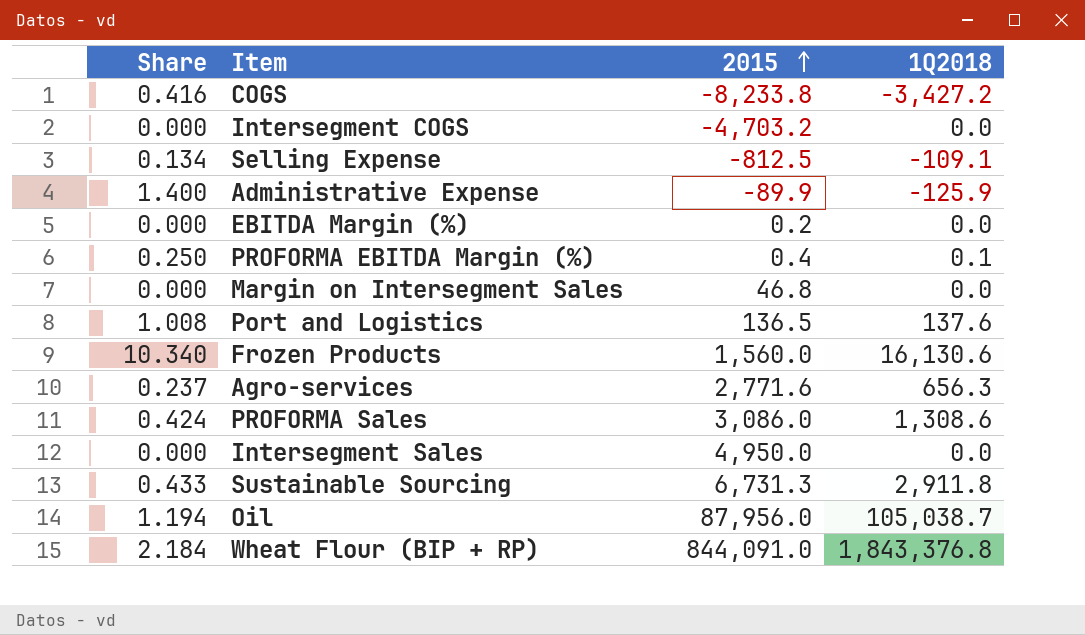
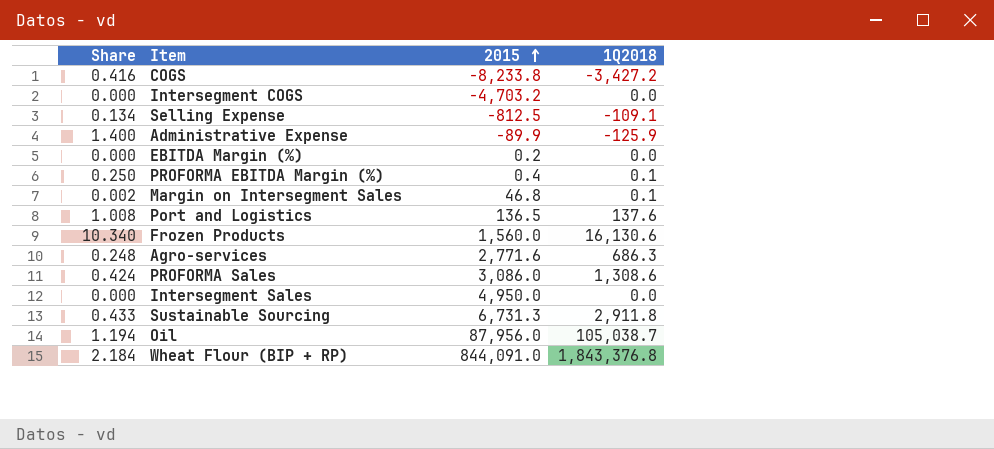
Margin on Intersegment Sales | Share: 0.000 -> 0.002
Margin on Intersegment Sales | 1Q2018: 0.0 -> 0.1
Agro-services | Share: 0.237 -> 0.248
Agro-services | 1Q2018: 656.3 -> 686.3

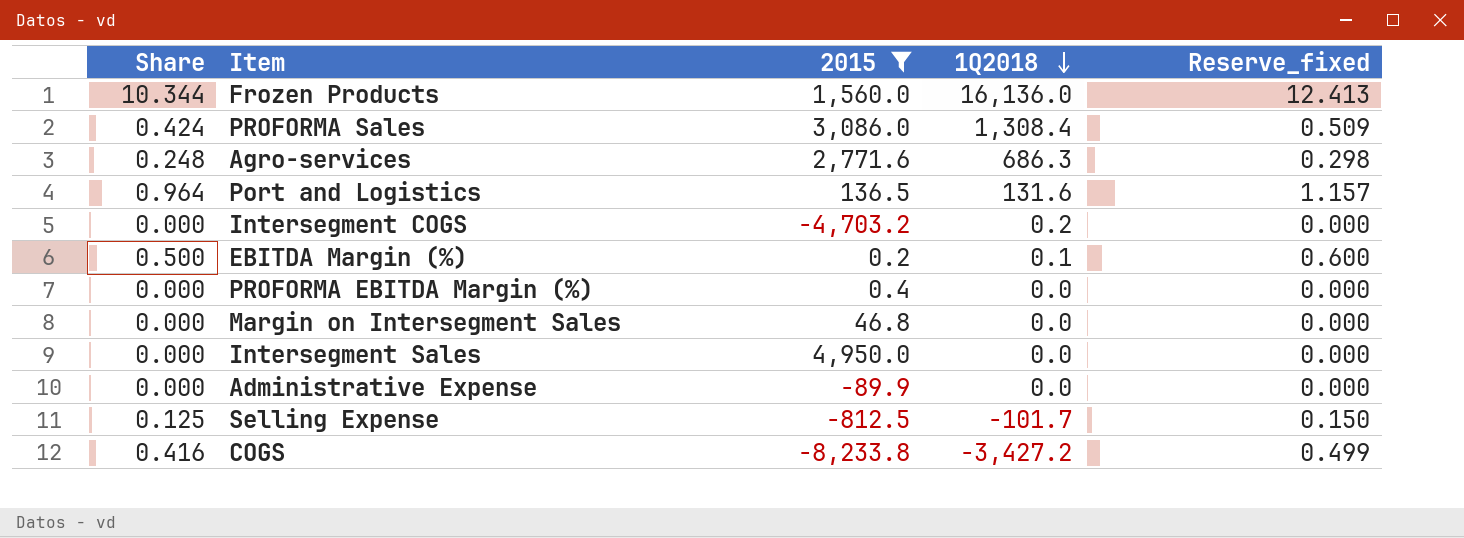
filter: none -> 2015 <= 4,950.0
row order: 2015 ascending -> 1Q2018 descending
column Reserve_fixed | formula: none -> [Share] * 1.2
Frozen Products | Share: 10.340 -> 10.344
Frozen Products | 1Q2018: 16,130.6 -> 16,136.0
PROFORMA Sales | 1Q2018: 1,308.6 -> 1,308.4
Port and Logistics | Share: 1.008 -> 0.964
Port and Logistics | 1Q2018: 137.6 -> 131.6
Intersegment COGS | 1Q2018: 0.0 -> 0.2
EBITDA Margin (%) | Share: 0.000 -> 0.500
EBITDA Margin (%) | 1Q2018: 0.0 -> 0.1
PROFORMA EBITDA Margin (%) | Share: 0.250 -> 0.000
PROFORMA EBITDA Margin (%) | 1Q2018: 0.1 -> 0.0
Margin on Intersegment Sales | Share: 0.002 -> 0.000
Margin on Intersegment Sales | 1Q2018: 0.1 -> 0.0
Administrative Expense | Share: 1.400 -> 0.000
Administrative Expense | 1Q2018: -125.9 -> 0.0
Selling Expense | Share: 0.134 -> 0.125
Selling Expense | 1Q2018: -109.1 -> -101.7

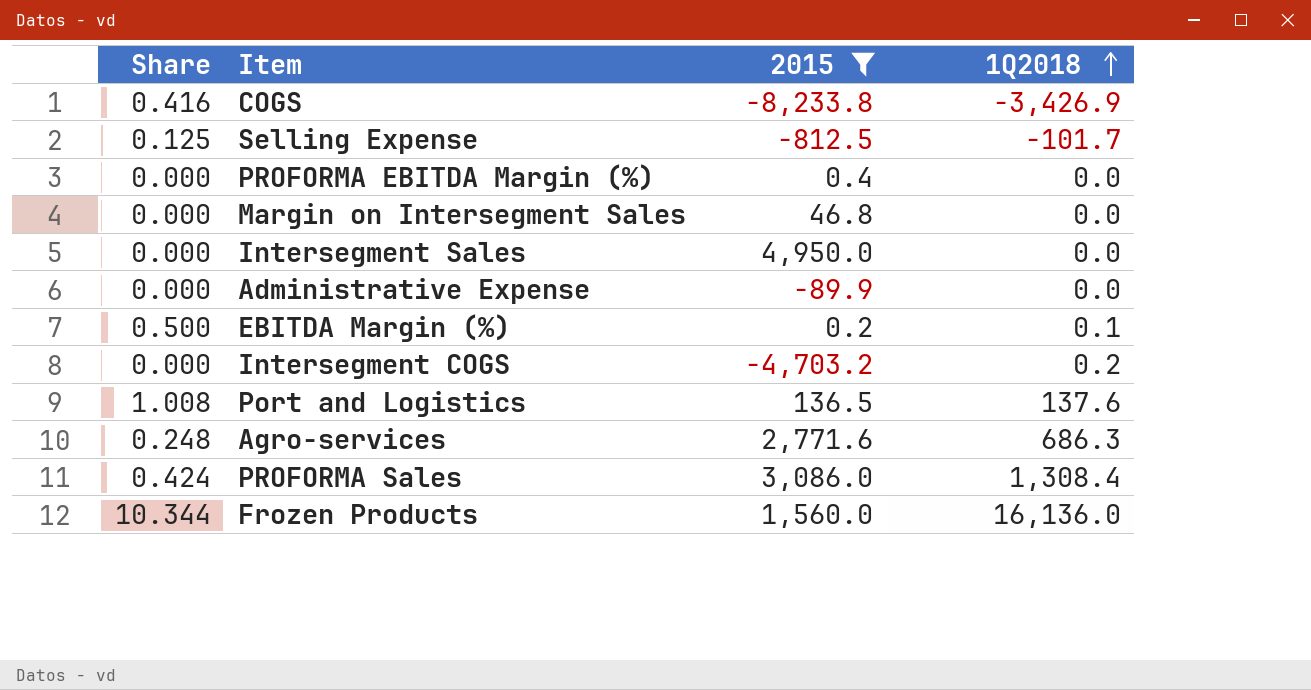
row order: 1Q2018 descending -> 1Q2018 ascending
column Reserve_fixed | formula: [Share] * 1.2 -> none
COGS | 1Q2018: -3,427.2 -> -3,426.9
Port and Logistics | Share: 0.964 -> 1.008
Port and Logistics | 1Q2018: 131.6 -> 137.6

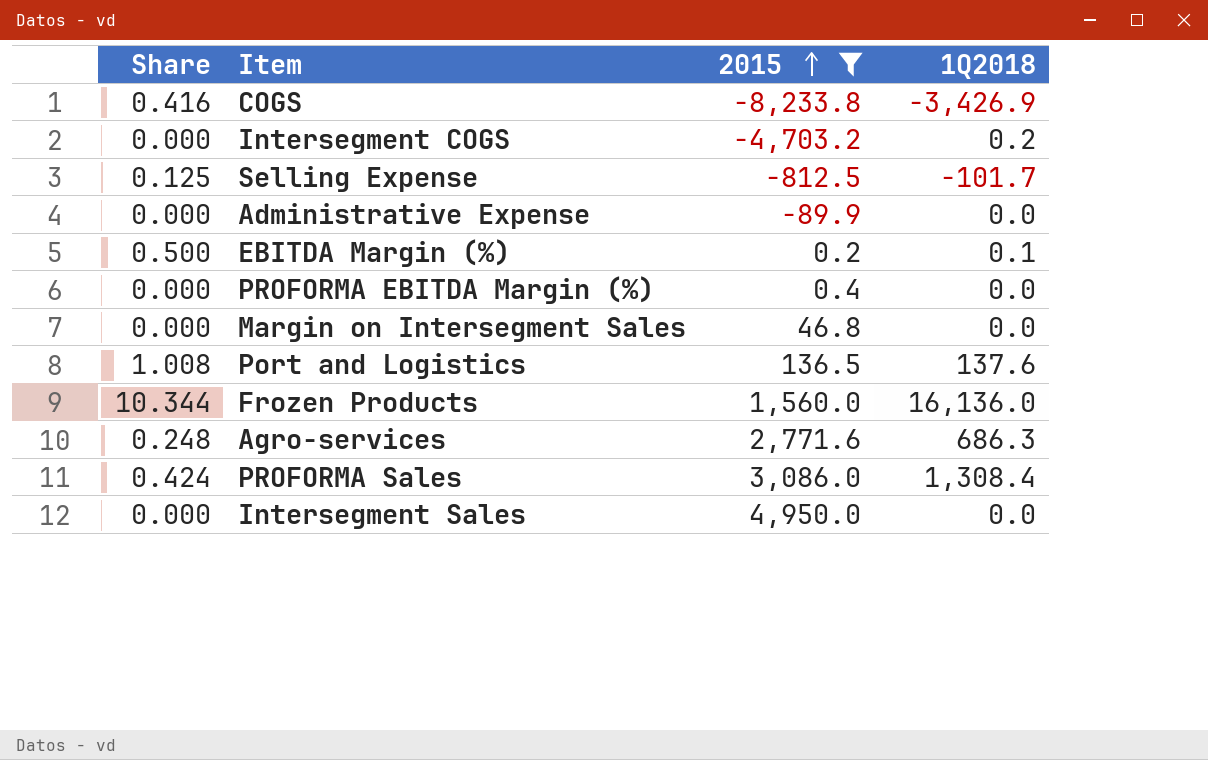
row order: 1Q2018 ascending -> 2015 ascending

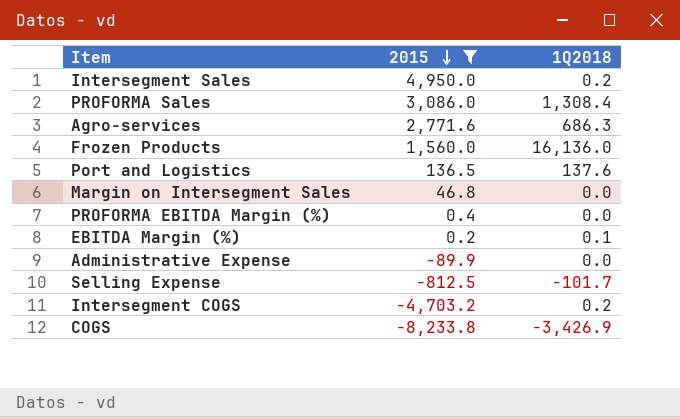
row order: 2015 ascending -> 2015 descending
column Share | formula: [1Q2018] / [2015] -> none
Intersegment Sales | 1Q2018: 0.0 -> 0.2

